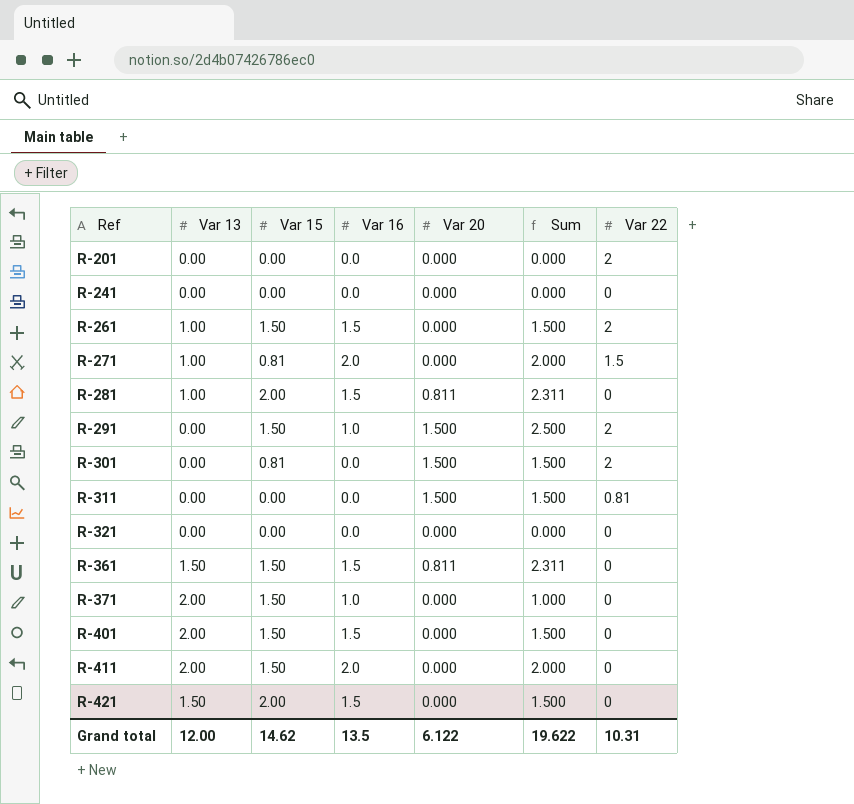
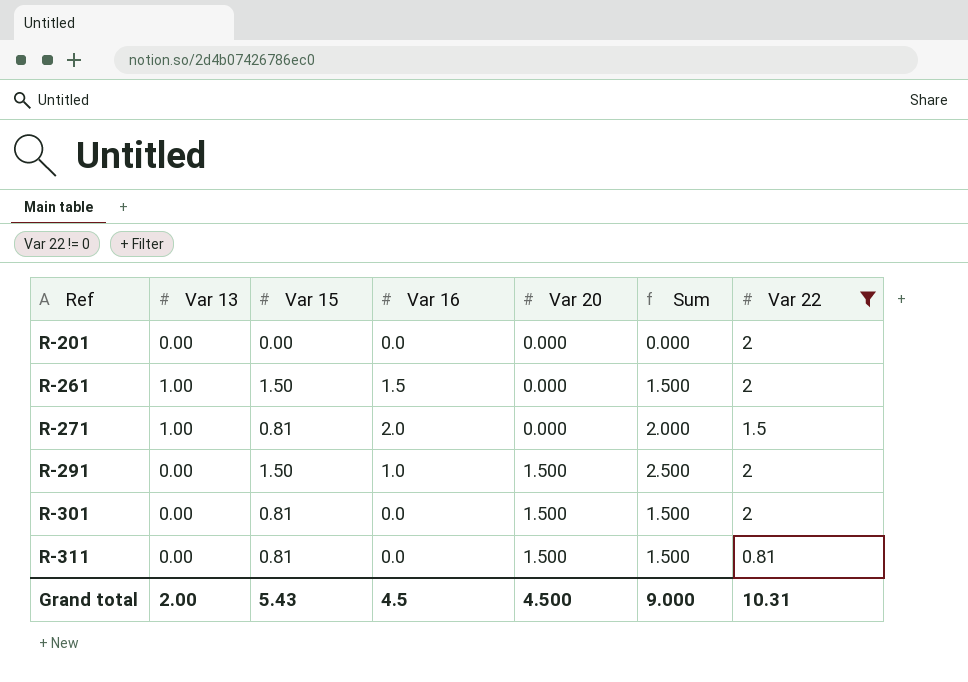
filter: none -> Var 22 != 0
R-311 | Var 15: 0.00 -> 0.81
Grand total | Var 13: 12.00 -> 2.00
Grand total | Var 15: 14.62 -> 5.43
Grand total | Var 16: 13.5 -> 4.5
Grand total | Var 20: 6.122 -> 4.500
Grand total | Sum: 19.622 -> 9.000

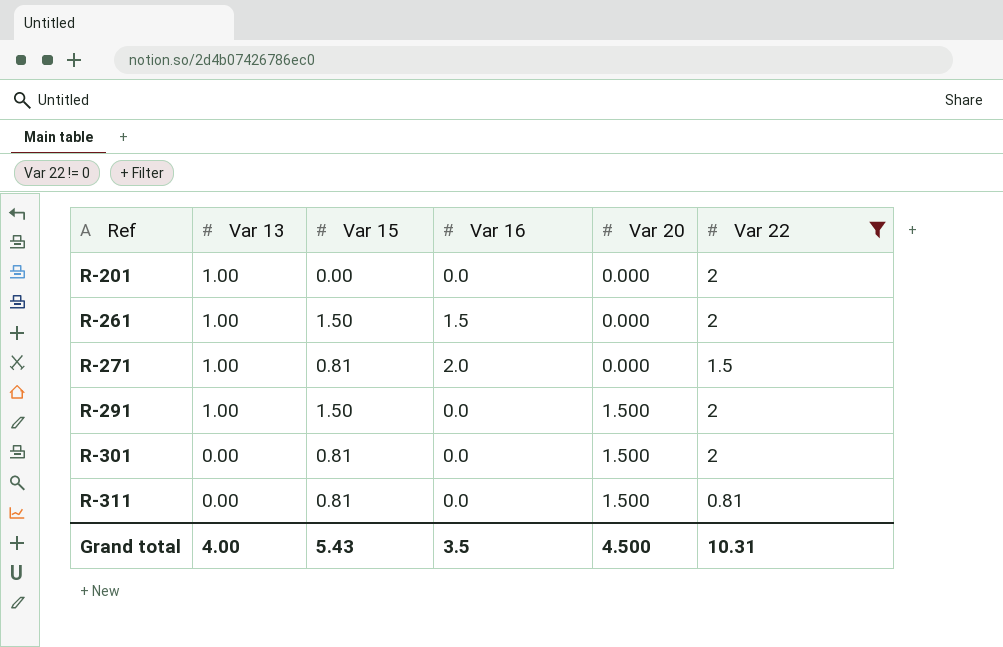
column Sum | formula: [Var 16] + [Var 20] -> none
R-201 | Var 13: 0.00 -> 1.00
R-291 | Var 13: 0.00 -> 1.00
R-291 | Var 16: 1.0 -> 0.0
Grand total | Var 13: 2.00 -> 4.00
Grand total | Var 16: 4.5 -> 3.5

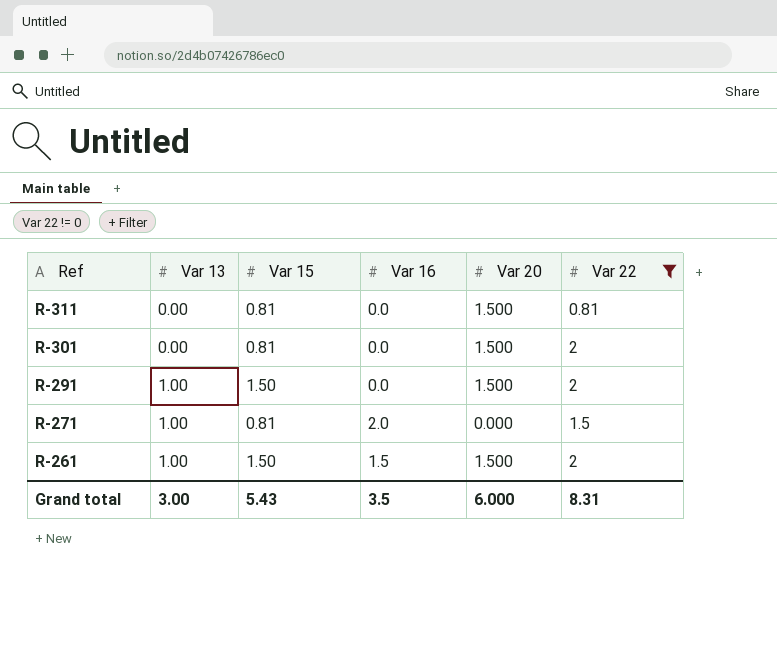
row order: Ref ascending -> Ref descending
row R-201: 1.00 | 0.00 | 0.0 | 0.000 | 2 -> none
R-261 | Var 20: 0.000 -> 1.500
Grand total | Var 13: 4.00 -> 3.00
Grand total | Var 20: 4.500 -> 6.000
Grand total | Var 22: 10.31 -> 8.31

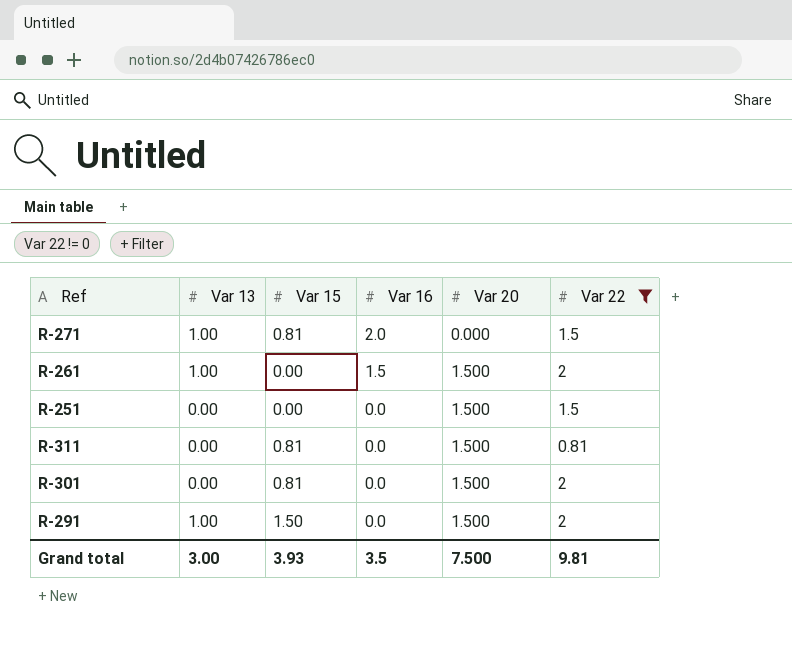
row order: Ref descending -> Var 16 descending
R-261 | Var 15: 1.50 -> 0.00
row R-251: none -> 0.00 | 0.00 | 0.0 | 1.500 | 1.5
Grand total | Var 15: 5.43 -> 3.93
Grand total | Var 20: 6.000 -> 7.500
Grand total | Var 22: 8.31 -> 9.81

